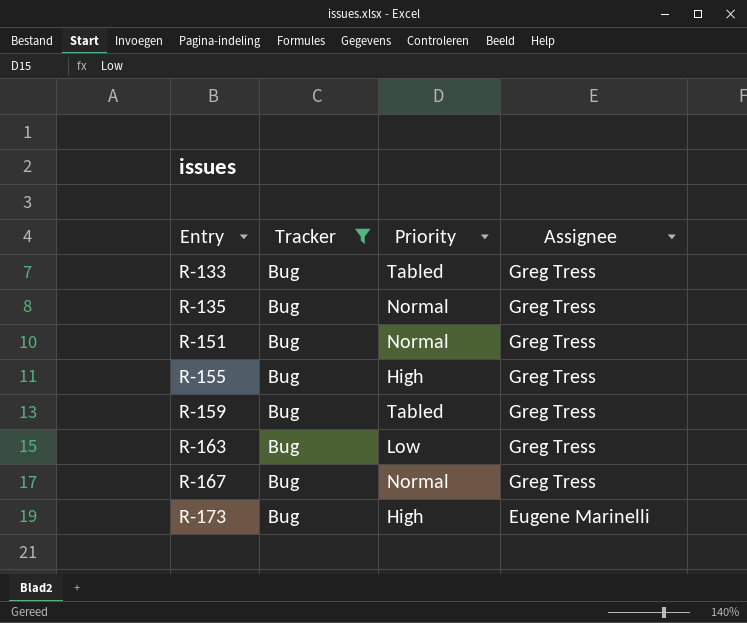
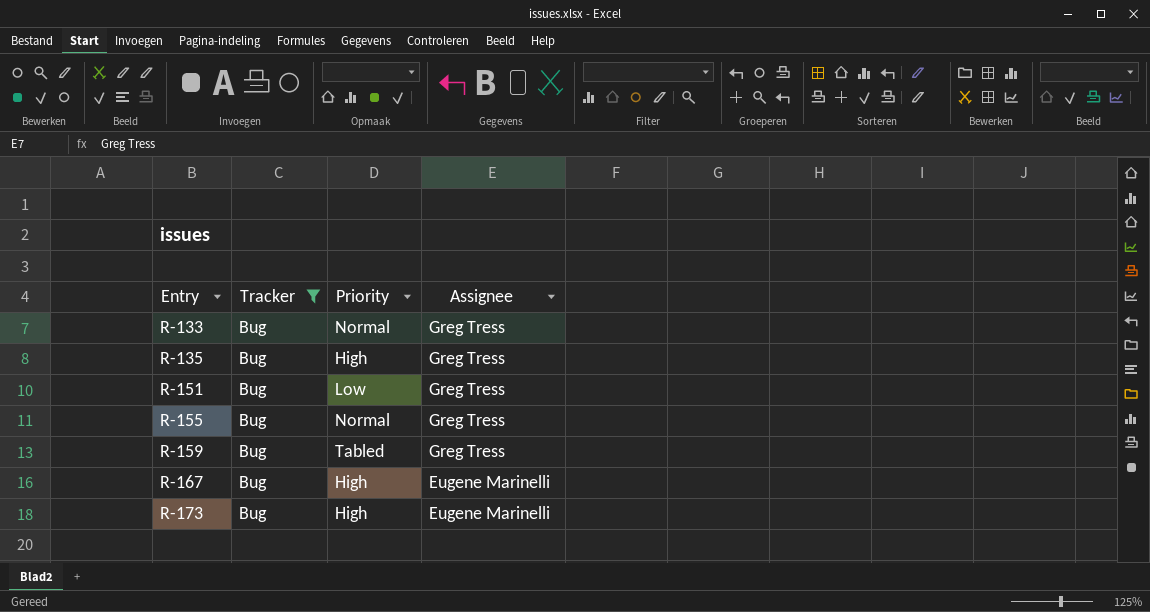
row R-163: Bug | Low | Greg Tress -> none
R-133 | Priority: Tabled -> Normal
R-135 | Priority: Normal -> High
R-151 | Priority: Normal -> Low
R-155 | Priority: High -> Normal
R-167 | Priority: Normal -> High
R-167 | Assignee: Greg Tress -> Eugene Marinelli

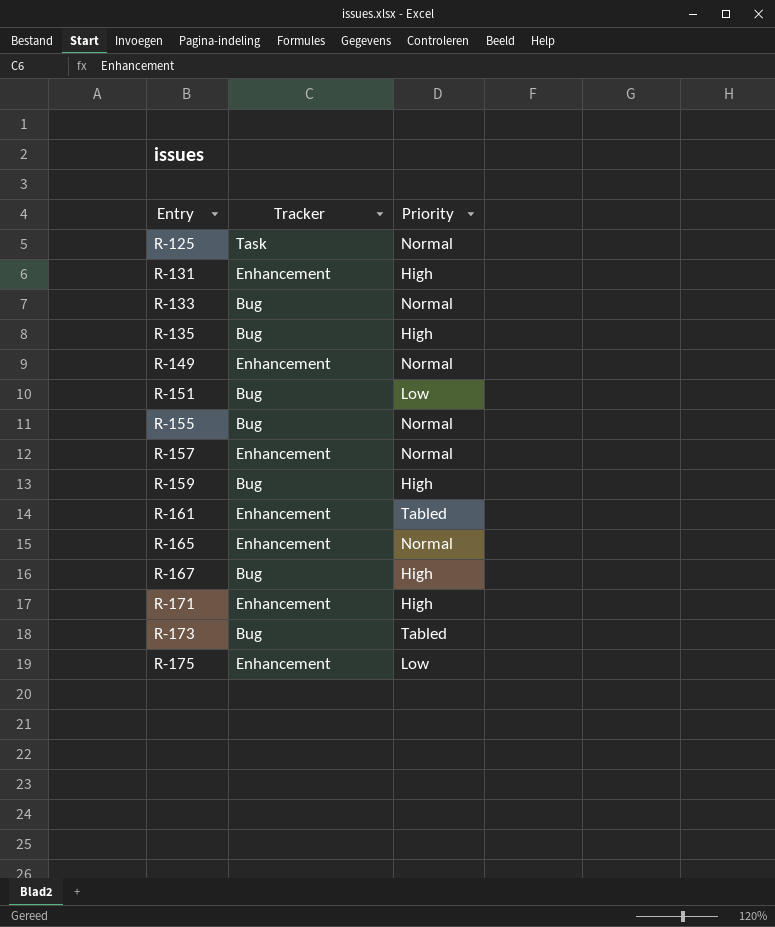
filter: Tracker = Bug -> none
column Assignee | position: 4 -> none
R-159 | Priority: Tabled -> High
R-173 | Priority: High -> Tabled

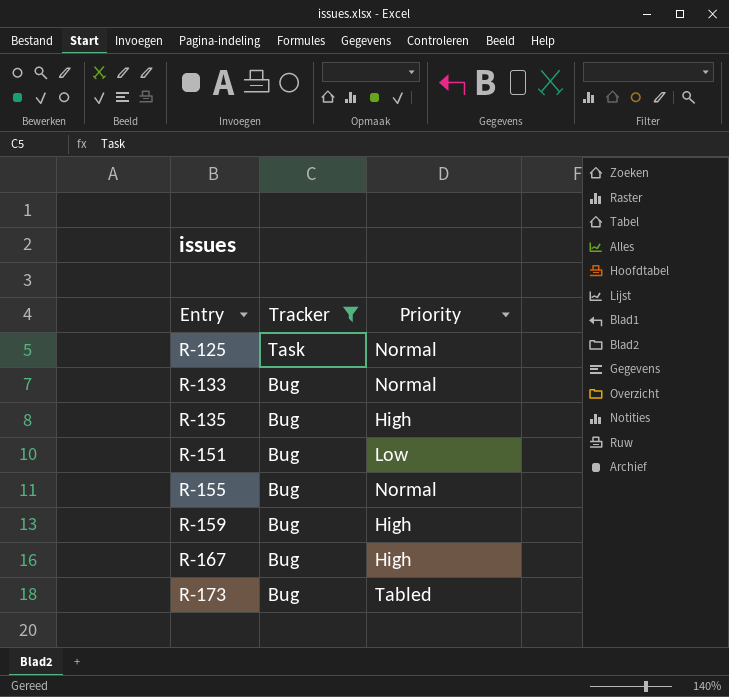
filter: none -> Tracker != Enhancement

